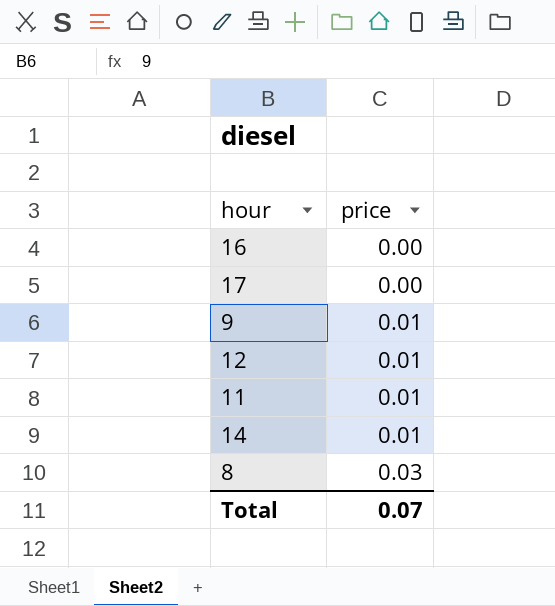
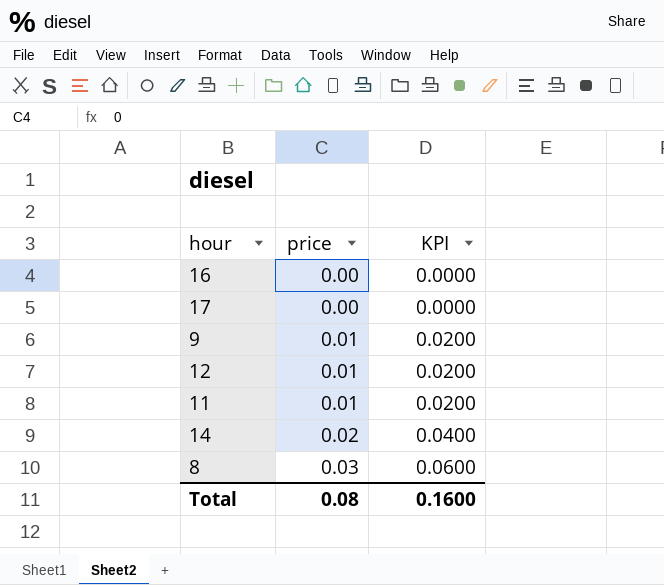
column KPI | formula: none -> [price] * 2
14 | price: 0.01 -> 0.02
Total | price: 0.07 -> 0.08

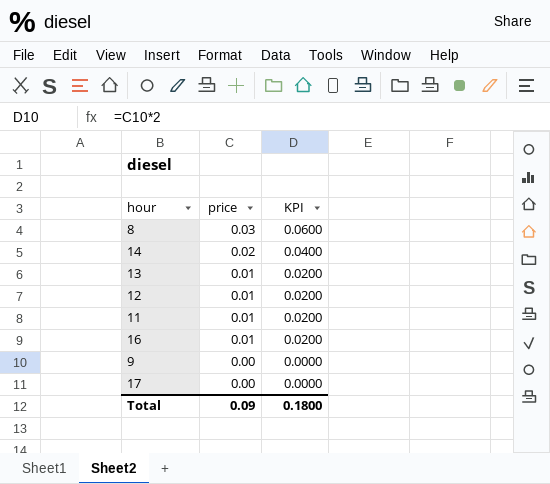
row order: price ascending -> price descending
row 13: none -> 0.01 | 0.0200
16 | price: 0.00 -> 0.01
16 | KPI: 0.0000 -> 0.0200
9 | price: 0.01 -> 0.00
9 | KPI: 0.0200 -> 0.0000
Total | price: 0.08 -> 0.09
Total | KPI: 0.1600 -> 0.1800

